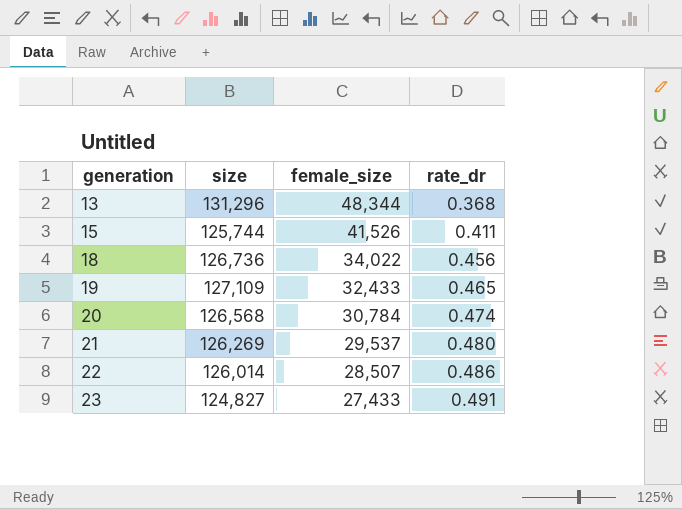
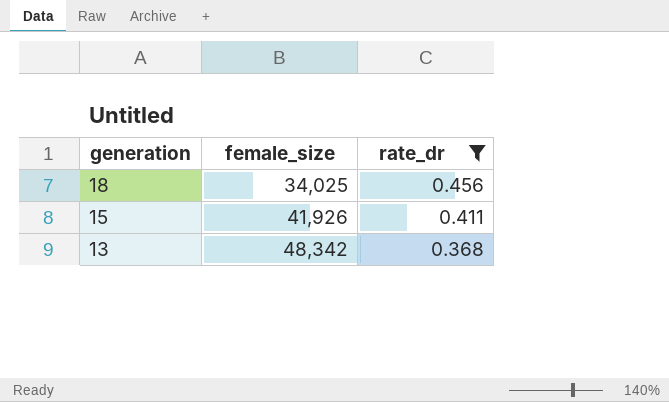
filter: none -> rate_dr <= 0.456
row order: generation ascending -> generation descending
column size | position: 2 -> none
18 | female_size: 34,022 -> 34,025
15 | female_size: 41,526 -> 41,926
13 | female_size: 48,344 -> 48,342

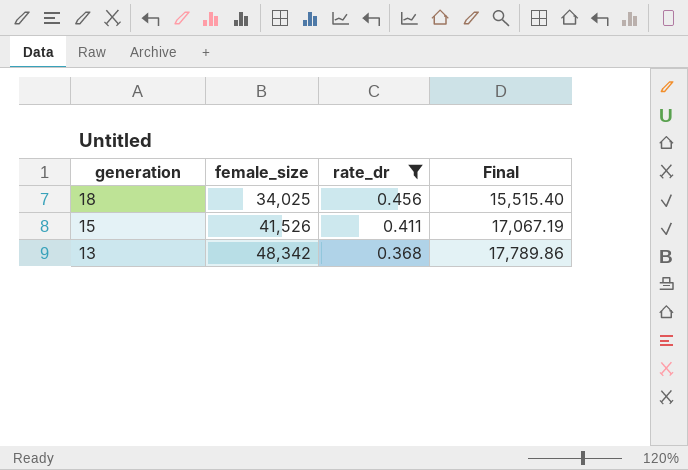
column Final | formula: none -> [female_size] * [rate_dr]
15 | female_size: 41,926 -> 41,526

